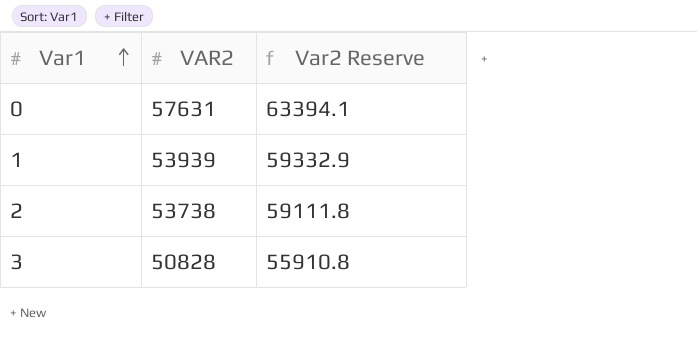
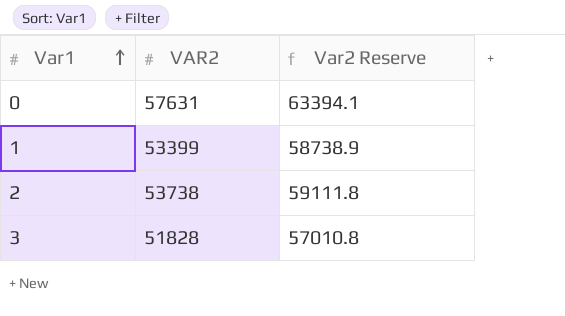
1 | VAR2: 53939 -> 53399
1 | Var2 Reserve: 59332.9 -> 58738.9
3 | VAR2: 50828 -> 51828
3 | Var2 Reserve: 55910.8 -> 57010.8

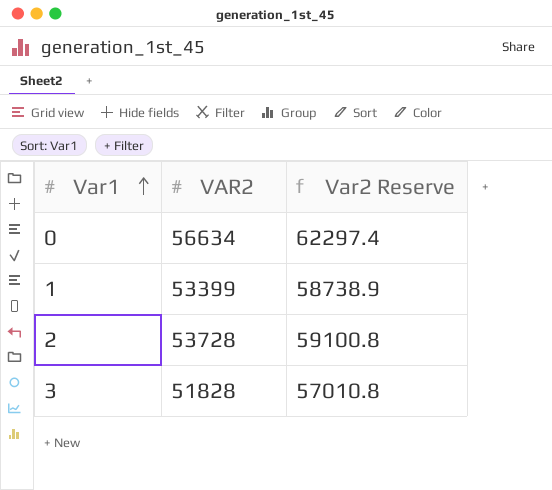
0 | VAR2: 57631 -> 56634
0 | Var2 Reserve: 63394.1 -> 62297.4
2 | VAR2: 53738 -> 53728
2 | Var2 Reserve: 59111.8 -> 59100.8

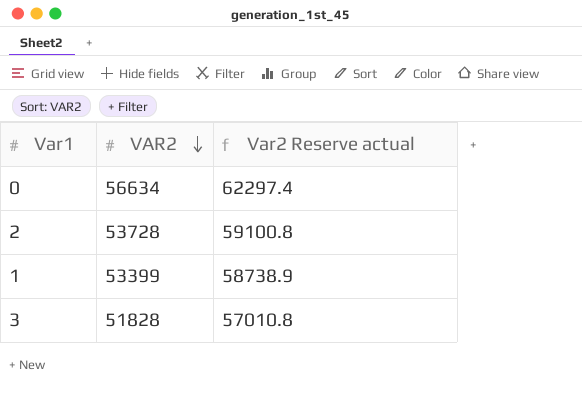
row order: Var1 ascending -> VAR2 descending
column name: Var2 Reserve -> Var2 Reserve actual

